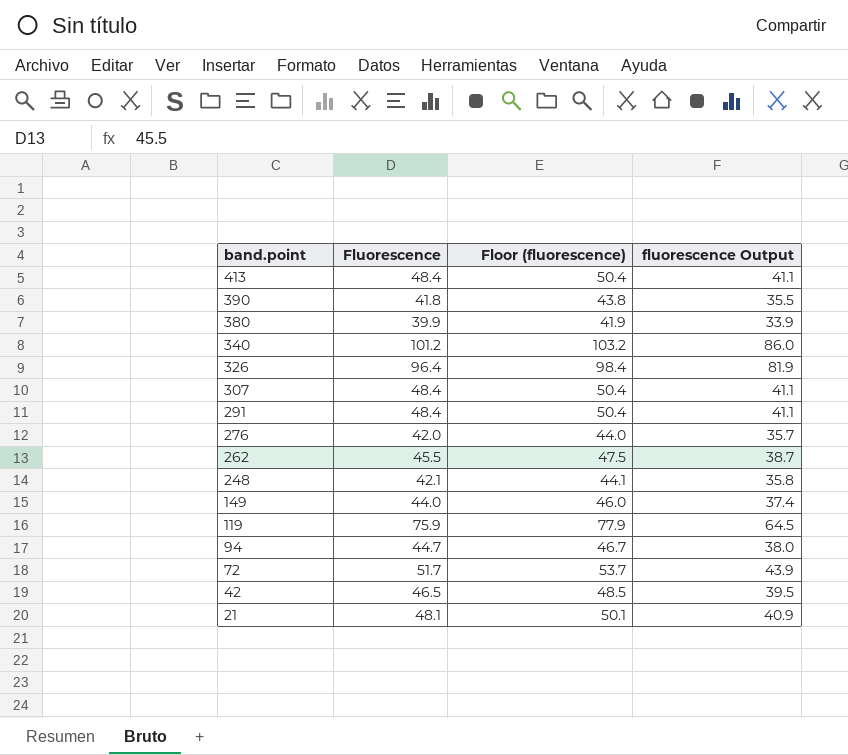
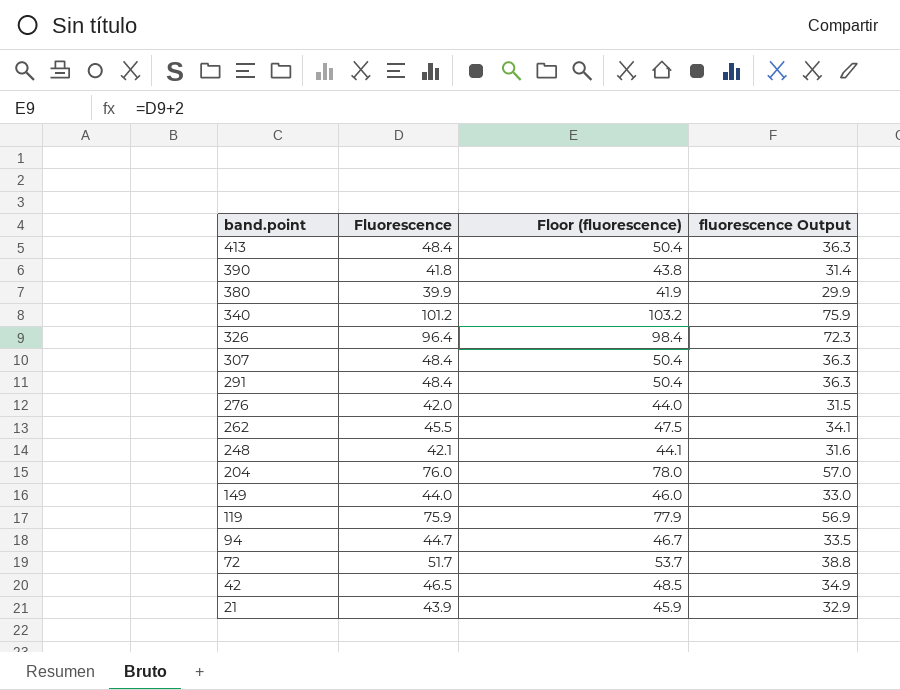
column fluorescence Output | formula: [Fluorescence] * 0.85 -> [Fluorescence] * 0.75
row 204: none -> 76.0 | 78.0 | 57.0
21 | Fluorescence: 48.1 -> 43.9
21 | Floor (fluorescence): 50.1 -> 45.9

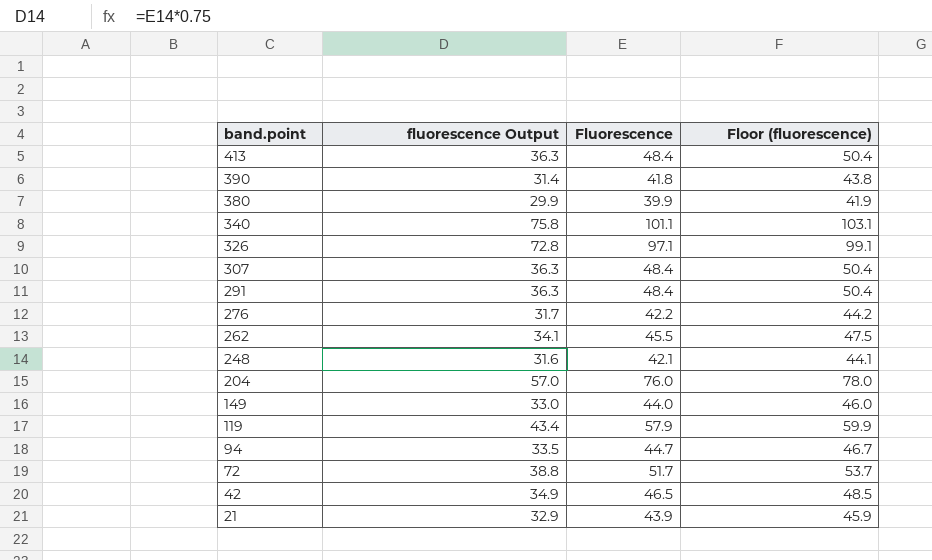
column fluorescence Output | position: 4 -> 2
340 | fluorescence Output: 75.9 -> 75.8
340 | Fluorescence: 101.2 -> 101.1
340 | Floor (fluorescence): 103.2 -> 103.1
326 | fluorescence Output: 72.3 -> 72.8
326 | Fluorescence: 96.4 -> 97.1
326 | Floor (fluorescence): 98.4 -> 99.1
276 | fluorescence Output: 31.5 -> 31.7
276 | Fluorescence: 42.0 -> 42.2
276 | Floor (fluorescence): 44.0 -> 44.2
119 | fluorescence Output: 56.9 -> 43.4
119 | Fluorescence: 75.9 -> 57.9
119 | Floor (fluorescence): 77.9 -> 59.9

